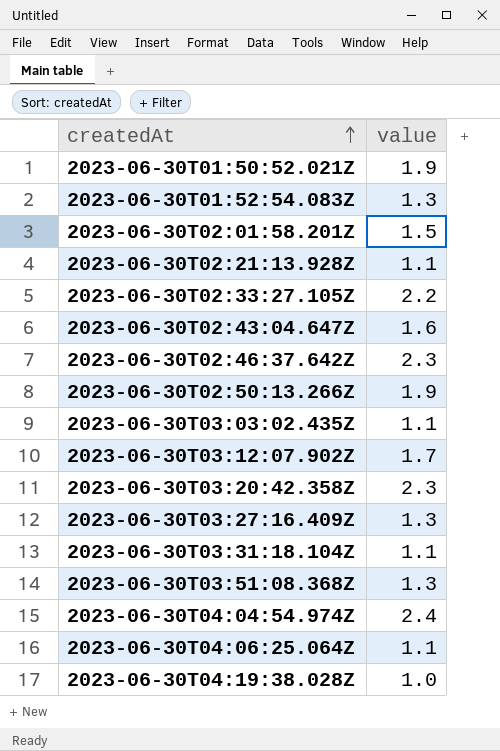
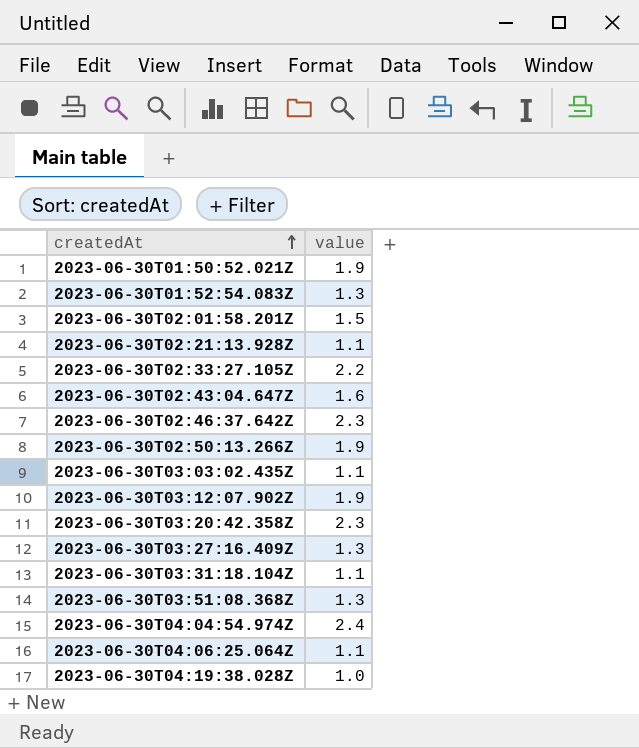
2023-06-30T03:12:07.902Z | value: 1.7 -> 1.9

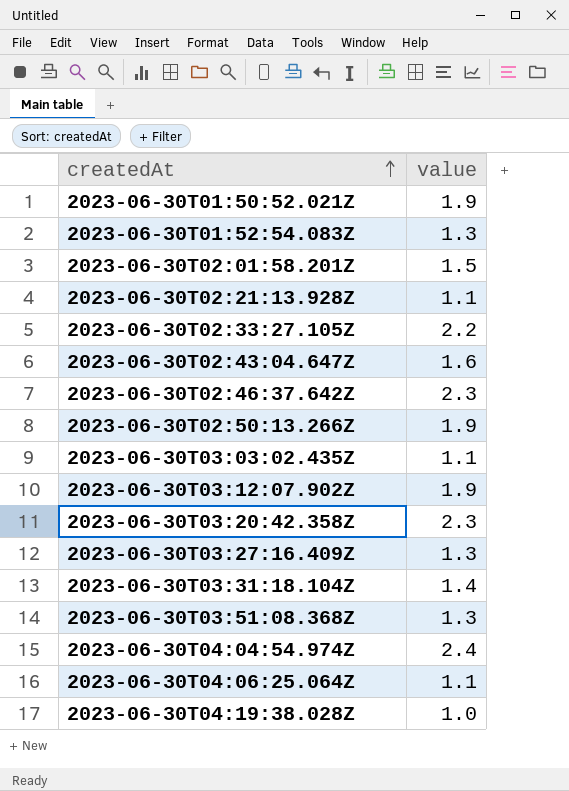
2023-06-30T03:31:18.104Z | value: 1.1 -> 1.4

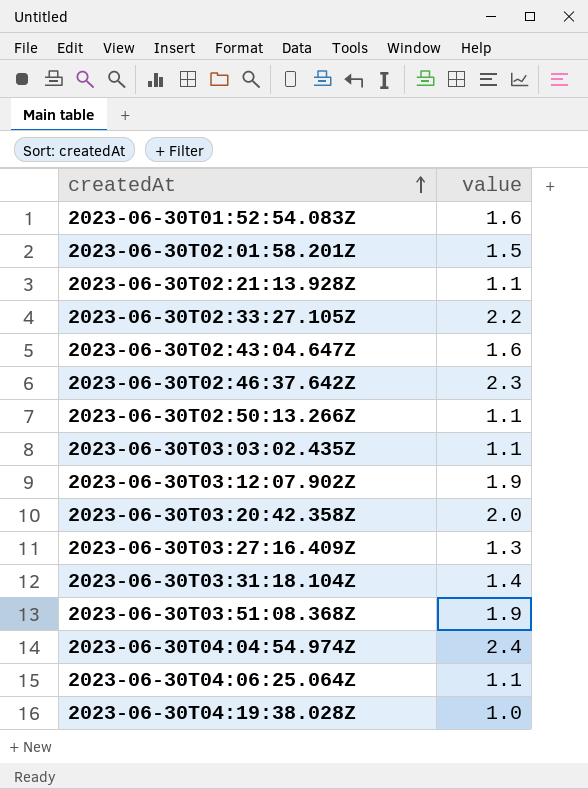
row 2023-06-30T01:50:52.021Z: 1.9 -> none
2023-06-30T01:52:54.083Z | value: 1.3 -> 1.6
2023-06-30T02:50:13.266Z | value: 1.9 -> 1.1
2023-06-30T03:20:42.358Z | value: 2.3 -> 2.0
2023-06-30T03:51:08.368Z | value: 1.3 -> 1.9

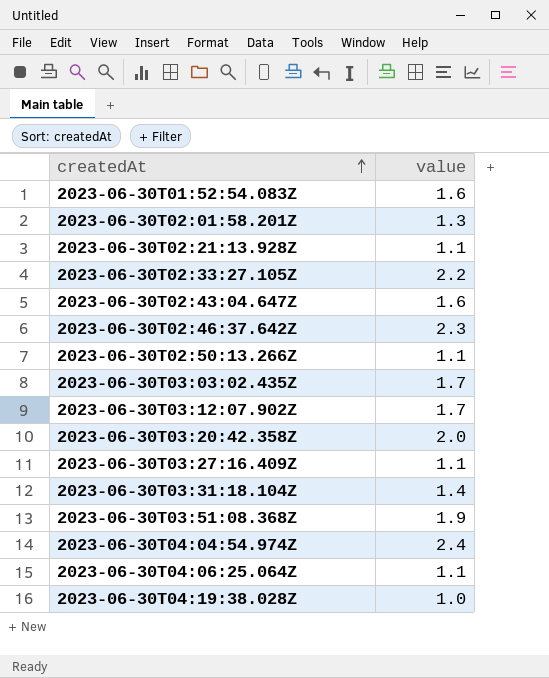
2023-06-30T02:01:58.201Z | value: 1.5 -> 1.3
2023-06-30T03:03:02.435Z | value: 1.1 -> 1.7
2023-06-30T03:12:07.902Z | value: 1.9 -> 1.7
2023-06-30T03:27:16.409Z | value: 1.3 -> 1.1

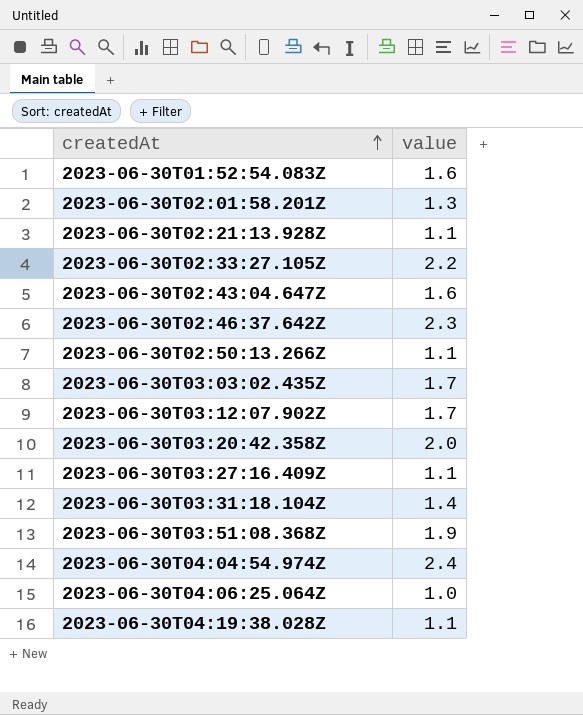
2023-06-30T04:06:25.064Z | value: 1.1 -> 1.0
2023-06-30T04:19:38.028Z | value: 1.0 -> 1.1

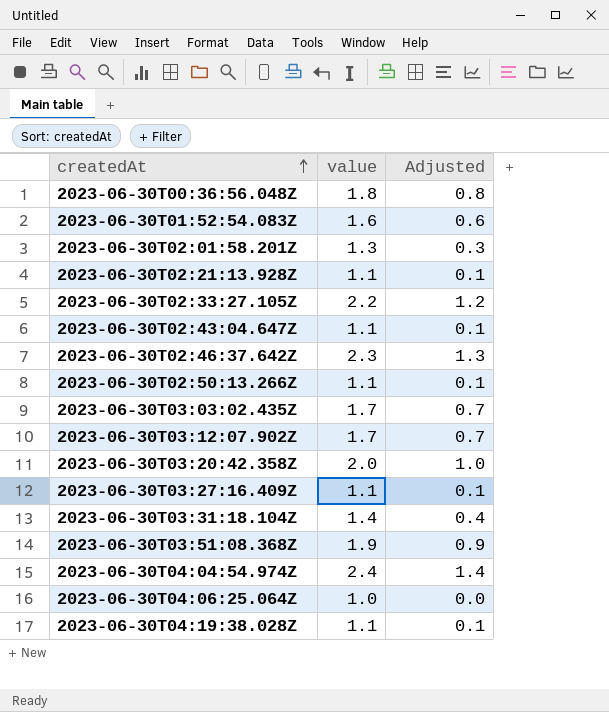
column Adjusted | formula: none -> [value] - 1
row 2023-06-30T00:36:56.048Z: none -> 1.8 | 0.8
2023-06-30T02:43:04.647Z | value: 1.6 -> 1.1

